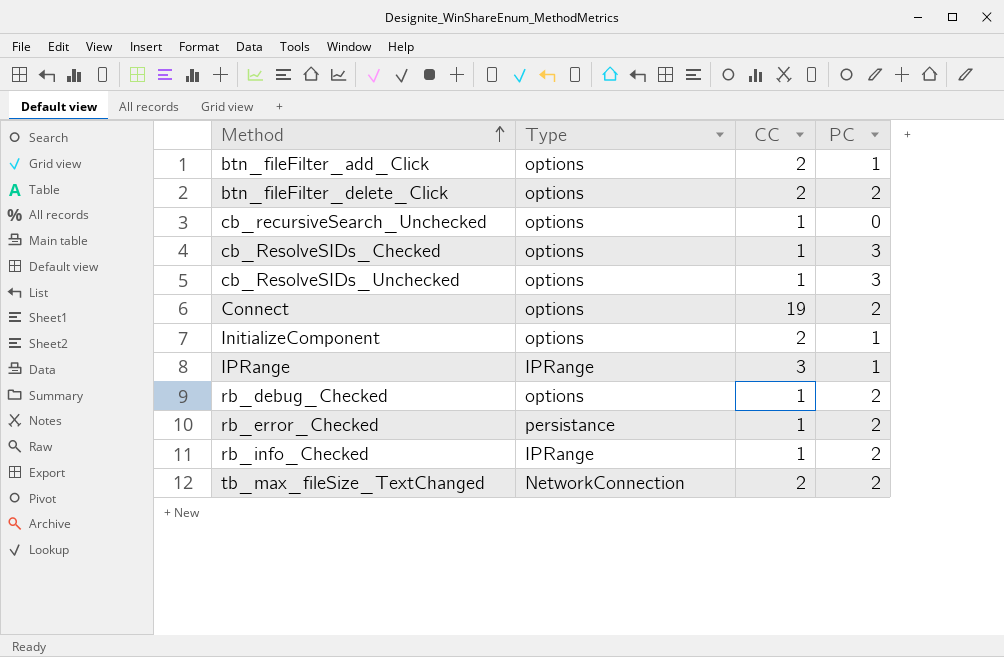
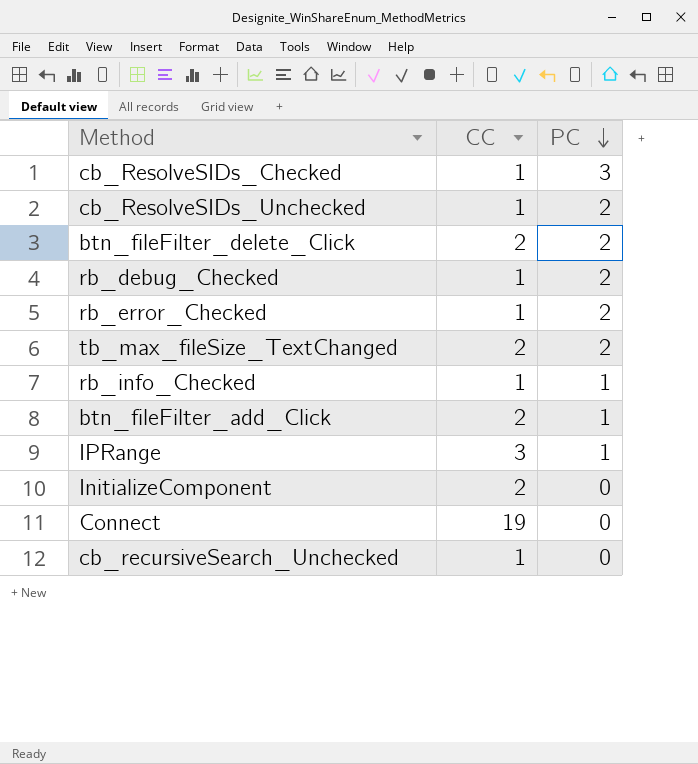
row order: Method ascending -> PC descending
column Type | position: 2 -> none
cb_ResolveSIDs_Unchecked | PC: 3 -> 2
rb_info_Checked | PC: 2 -> 1
InitializeComponent | PC: 1 -> 0
Connect | PC: 2 -> 0

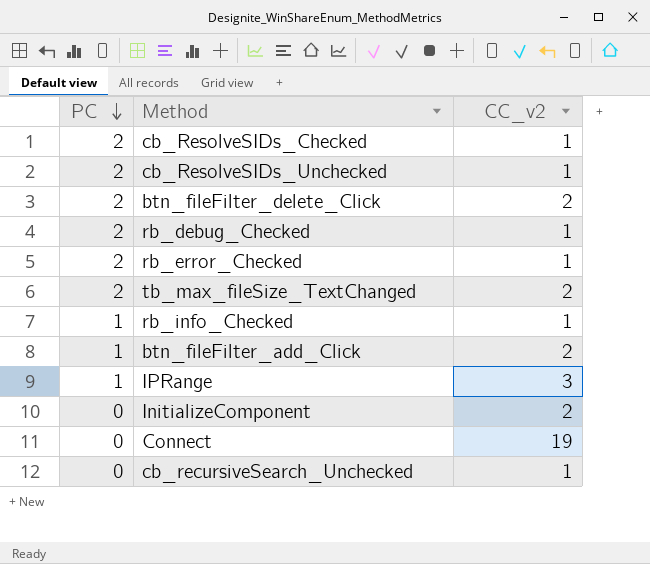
column PC | position: 3 -> 1
column name: CC -> CC_v2
cb_ResolveSIDs_Checked | PC: 3 -> 2

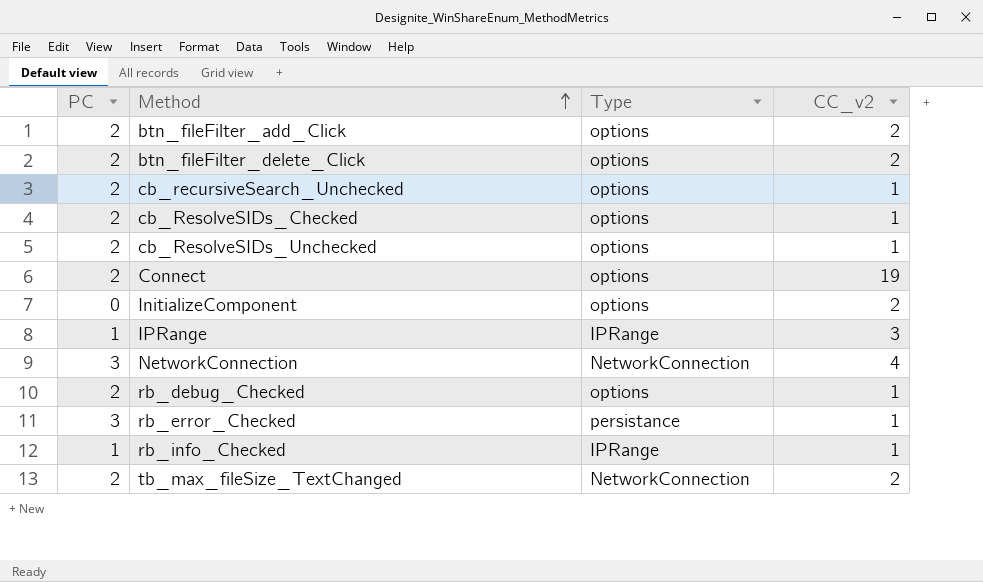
row order: PC descending -> Method ascending
column Type | position: none -> 3
btn_fileFilter_add_Click | PC: 1 -> 2
cb_recursiveSearch_Unchecked | PC: 0 -> 2
Connect | PC: 0 -> 2
row NetworkConnection: none -> 3 | NetworkConnection | 4
rb_error_Checked | PC: 2 -> 3

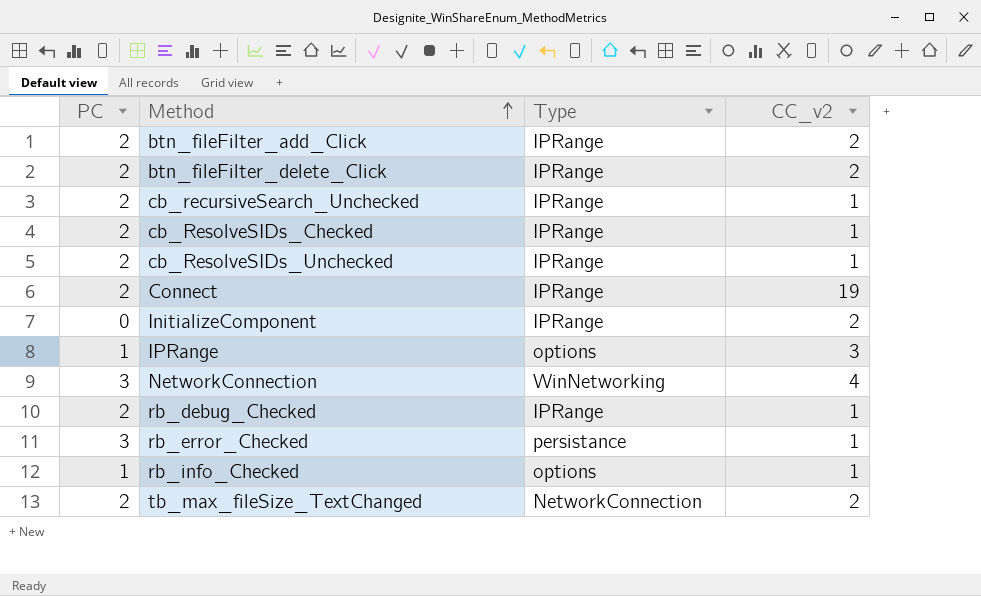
btn_fileFilter_add_Click | Type: options -> IPRange
btn_fileFilter_delete_Click | Type: options -> IPRange
cb_recursiveSearch_Unchecked | Type: options -> IPRange
cb_ResolveSIDs_Checked | Type: options -> IPRange
cb_ResolveSIDs_Unchecked | Type: options -> IPRange
Connect | Type: options -> IPRange
InitializeComponent | Type: options -> IPRange
IPRange | Type: IPRange -> options
NetworkConnection | Type: NetworkConnection -> WinNetworking
rb_debug_Checked | Type: options -> IPRange
rb_info_Checked | Type: IPRange -> options

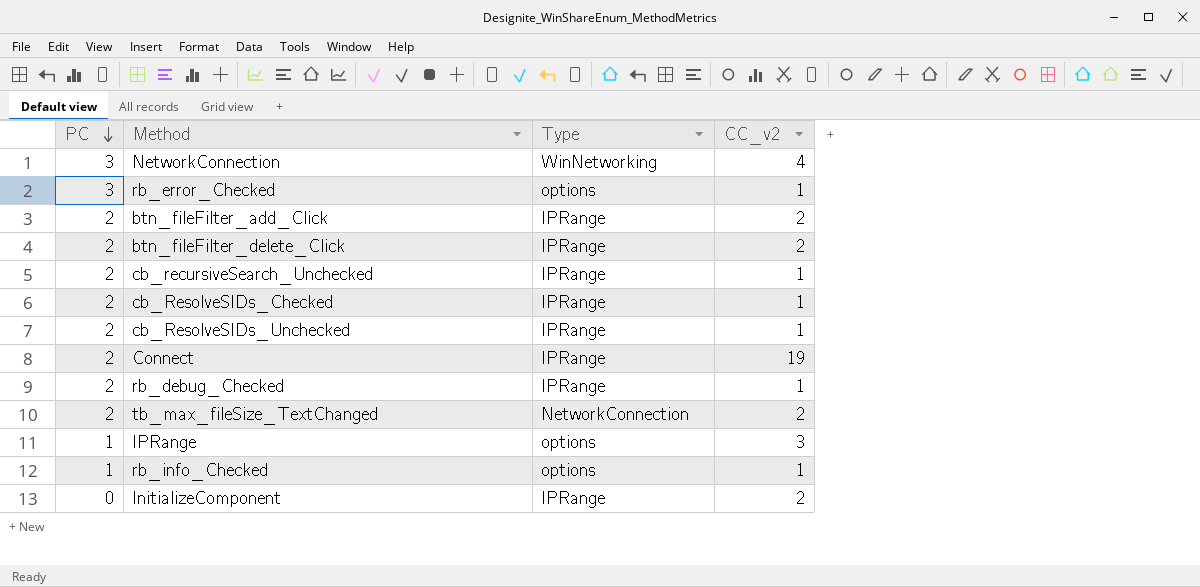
row order: Method ascending -> PC descending
rb_error_Checked | Type: persistance -> options

